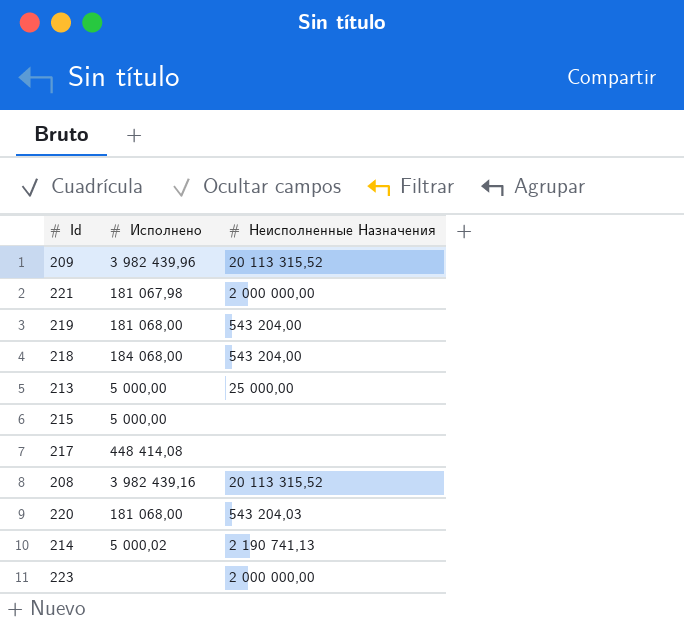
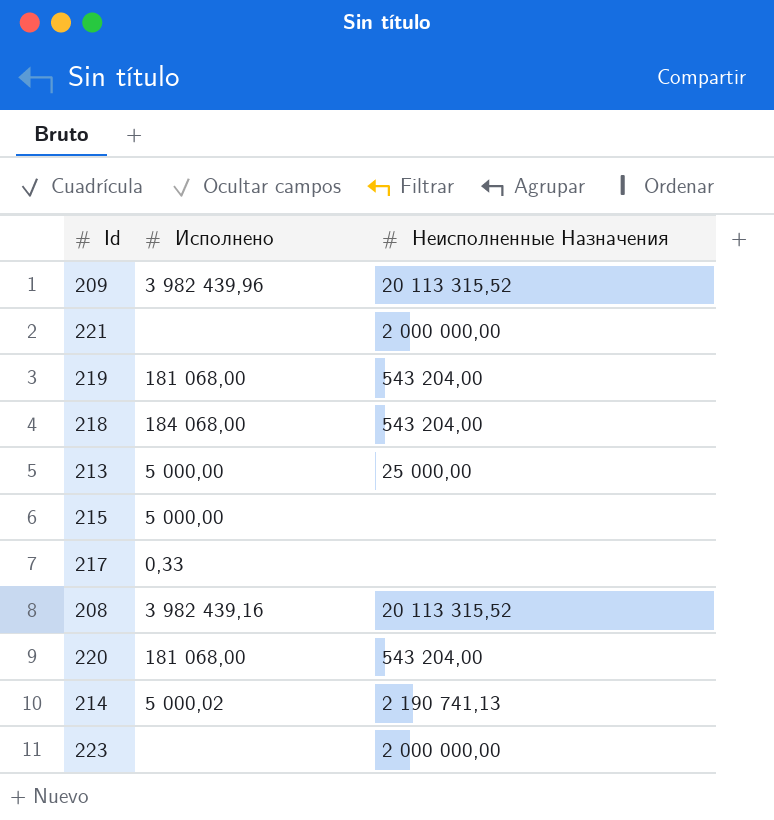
221 | Исполнено: 181 067,98 -> none
217 | Исполнено: 448 414,08 -> 0,33
220 | Неисполненные Назначения: 543 204,03 -> 543 204,00

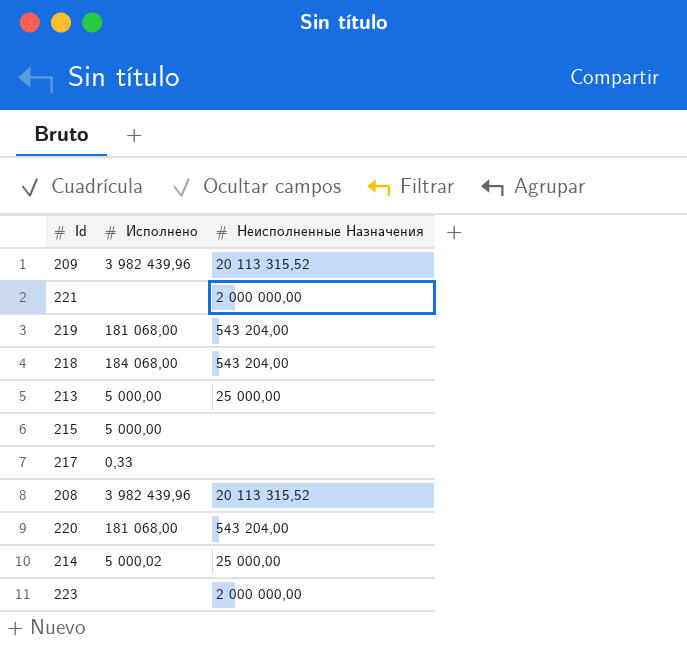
208 | Исполнено: 3 982 439,16 -> 3 982 439,96
214 | Неисполненные Назначения: 2 190 741,13 -> 25 000,00

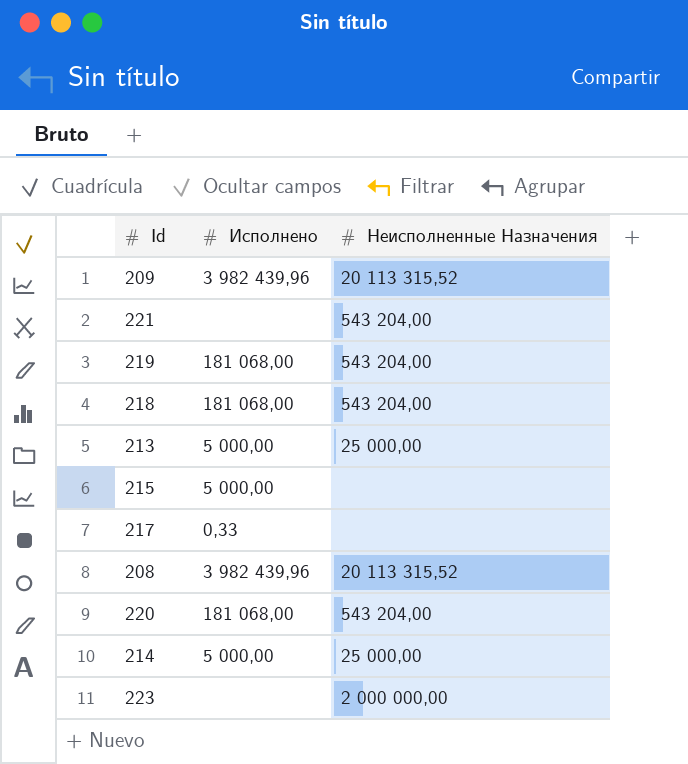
221 | Неисполненные Назначения: 2 000 000,00 -> 543 204,00
218 | Исполнено: 184 068,00 -> 181 068,00
214 | Исполнено: 5 000,02 -> 5 000,00

